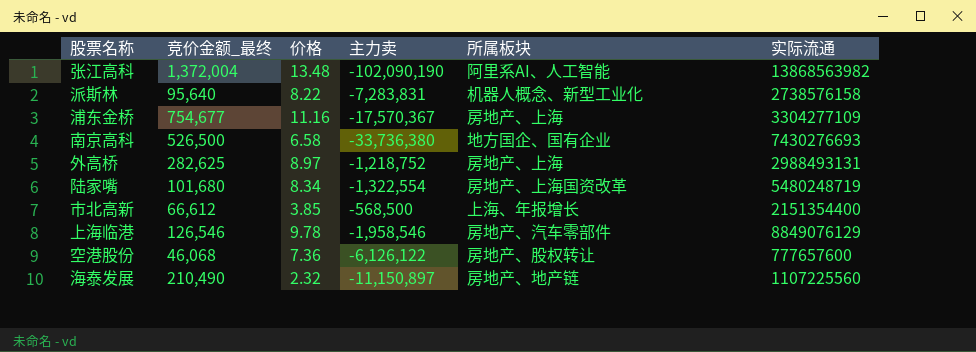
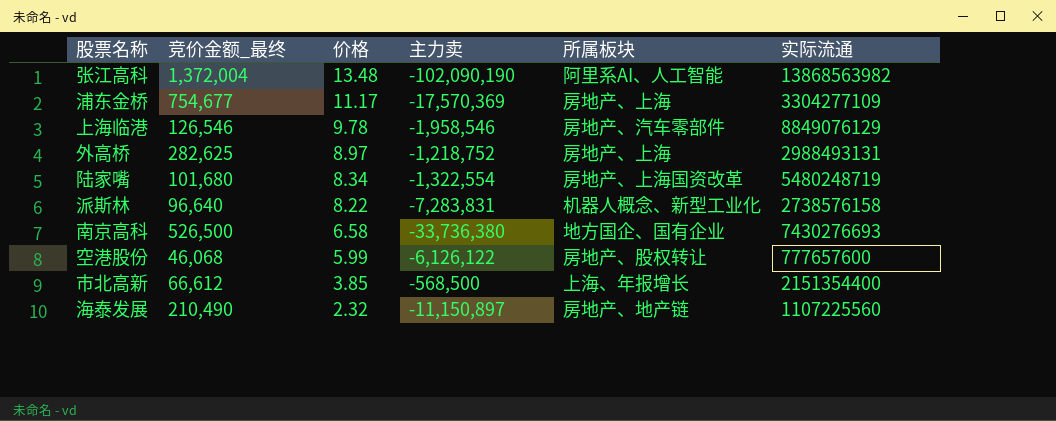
row order: none -> 价格 descending
浦东金桥 | 价格: 11.16 -> 11.17
浦东金桥 | 主力卖: -17,570,367 -> -17,570,369
派斯林 | 竞价金额_最终: 95,640 -> 96,640
空港股份 | 价格: 7.36 -> 5.99

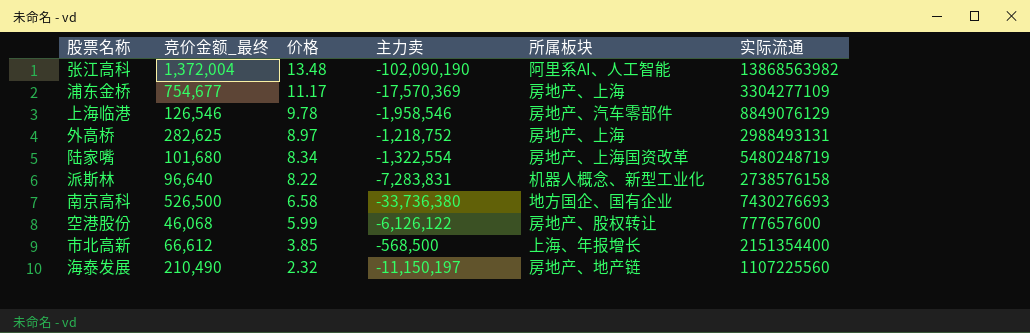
海泰发展 | 主力卖: -11,150,897 -> -11,150,197

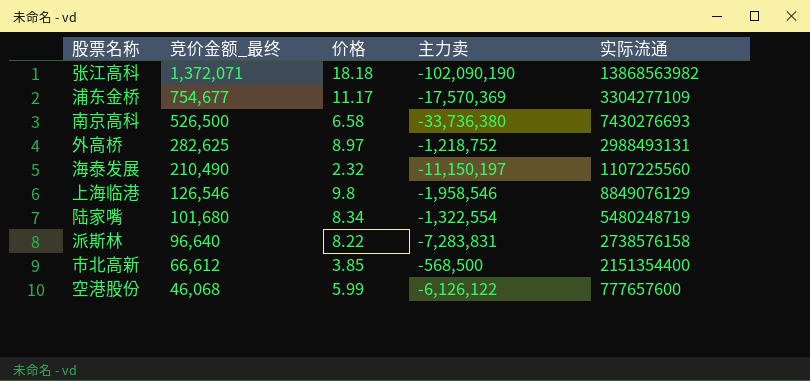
row order: 价格 descending -> 竞价金额_最终 descending
column 所属板块 | position: 5 -> none
张江高科 | 竞价金额_最终: 1,372,004 -> 1,372,071
张江高科 | 价格: 13.48 -> 18.18
上海临港 | 价格: 9.78 -> 9.8

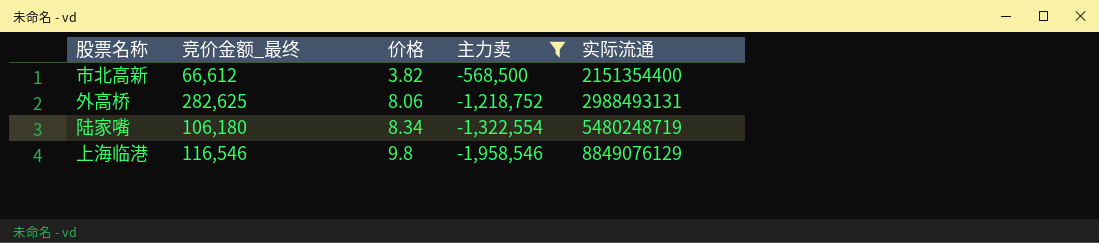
filter: none -> 主力卖 >= -1,958,546
row order: 竞价金额_最终 descending -> 价格 ascending
市北高新 | 价格: 3.85 -> 3.82
外高桥 | 价格: 8.97 -> 8.06
陆家嘴 | 竞价金额_最终: 101,680 -> 106,180
上海临港 | 竞价金额_最终: 126,546 -> 116,546

